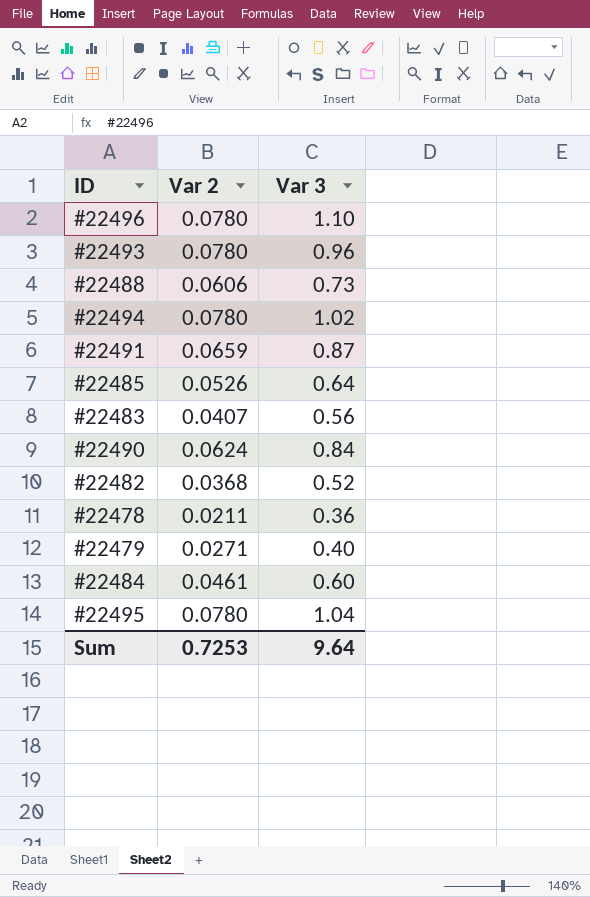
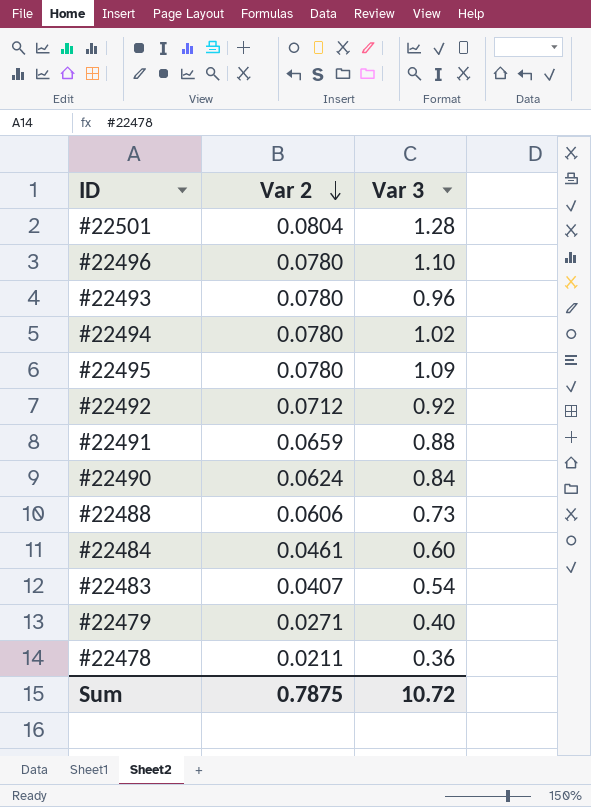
row order: none -> Var 2 descending
row #22485: 0.0526 | 0.64 -> none
row #22482: 0.0368 | 0.52 -> none
row #22501: none -> 0.0804 | 1.28
#22495 | Var 3: 1.04 -> 1.09
row #22492: none -> 0.0712 | 0.92
#22491 | Var 3: 0.87 -> 0.88
#22483 | Var 3: 0.56 -> 0.54
Sum | Var 2: 0.7253 -> 0.7875
Sum | Var 3: 9.64 -> 10.72

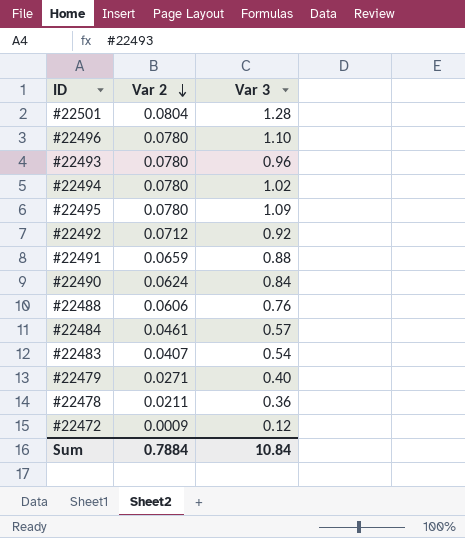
#22488 | Var 3: 0.73 -> 0.76
#22484 | Var 3: 0.60 -> 0.57
row #22472: none -> 0.0009 | 0.12
Sum | Var 2: 0.7875 -> 0.7884
Sum | Var 3: 10.72 -> 10.84

